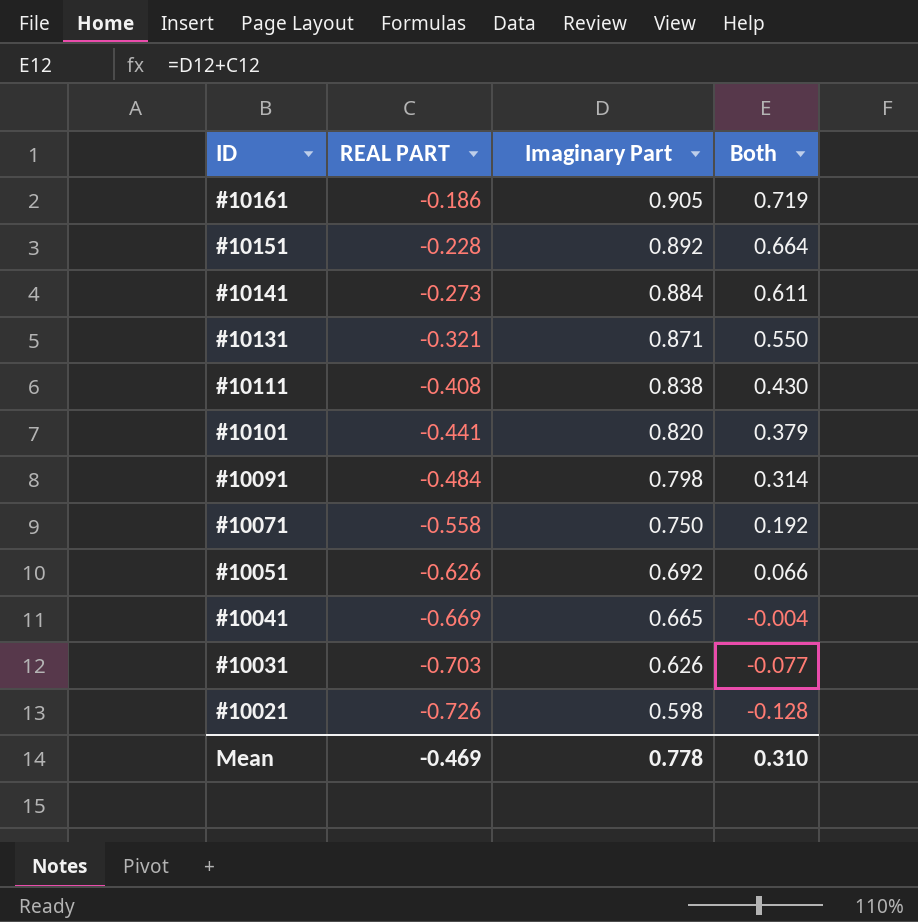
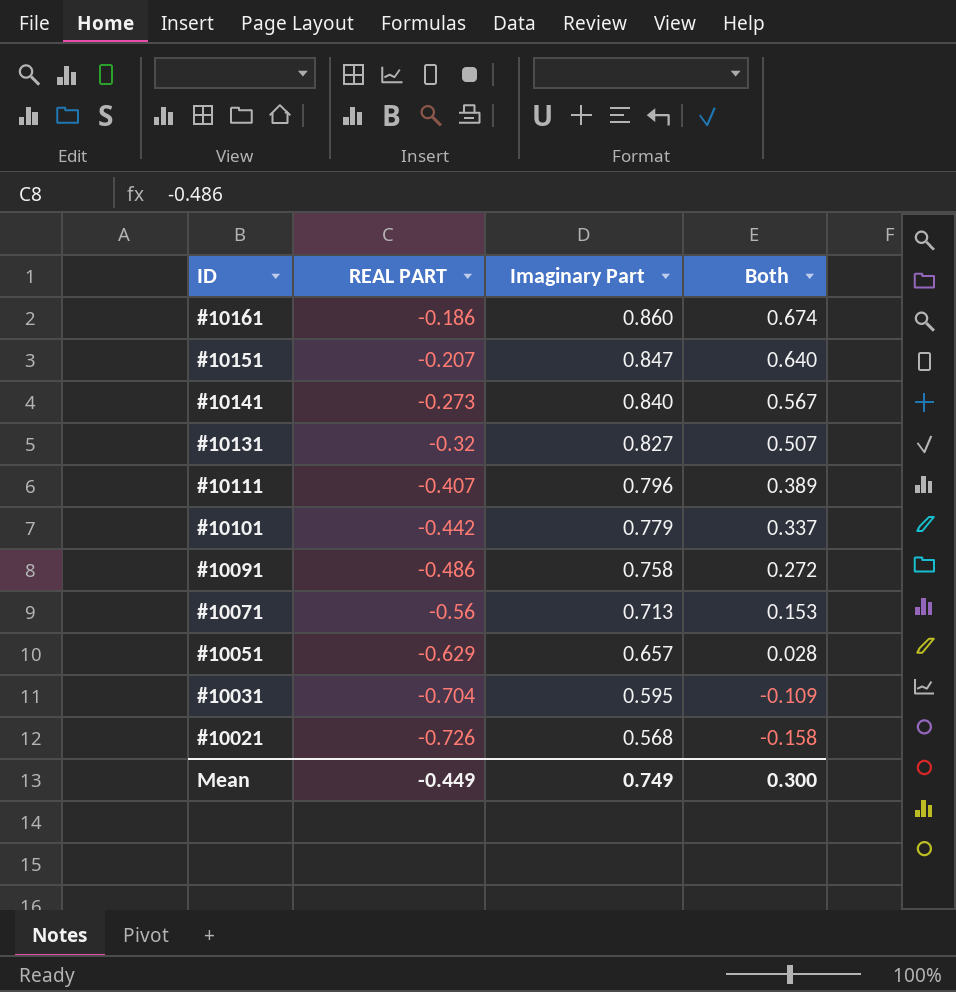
row #10041: -0.669 | 0.665 | -0.004 -> none
#10161 | Imaginary Part: 0.905 -> 0.860
#10161 | Both: 0.719 -> 0.674
#10151 | REAL PART: -0.228 -> -0.207
#10151 | Imaginary Part: 0.892 -> 0.847
#10151 | Both: 0.664 -> 0.640
#10141 | Imaginary Part: 0.884 -> 0.840
#10141 | Both: 0.611 -> 0.567
#10131 | REAL PART: -0.321 -> -0.32
#10131 | Imaginary Part: 0.871 -> 0.827
#10131 | Both: 0.550 -> 0.507
#10111 | REAL PART: -0.408 -> -0.407
#10111 | Imaginary Part: 0.838 -> 0.796
#10111 | Both: 0.430 -> 0.389
#10101 | REAL PART: -0.441 -> -0.442
#10101 | Imaginary Part: 0.820 -> 0.779
#10101 | Both: 0.379 -> 0.337
#10091 | REAL PART: -0.484 -> -0.486
#10091 | Imaginary Part: 0.798 -> 0.758
#10091 | Both: 0.314 -> 0.272
#10071 | REAL PART: -0.558 -> -0.56
#10071 | Imaginary Part: 0.750 -> 0.713
#10071 | Both: 0.192 -> 0.153
#10051 | REAL PART: -0.626 -> -0.629
#10051 | Imaginary Part: 0.692 -> 0.657
#10051 | Both: 0.066 -> 0.028
#10031 | REAL PART: -0.703 -> -0.704
#10031 | Imaginary Part: 0.626 -> 0.595
#10031 | Both: -0.077 -> -0.109
#10021 | Imaginary Part: 0.598 -> 0.568
#10021 | Both: -0.128 -> -0.158
Mean | REAL PART: -0.469 -> -0.449
Mean | Imaginary Part: 0.778 -> 0.749
Mean | Both: 0.310 -> 0.300

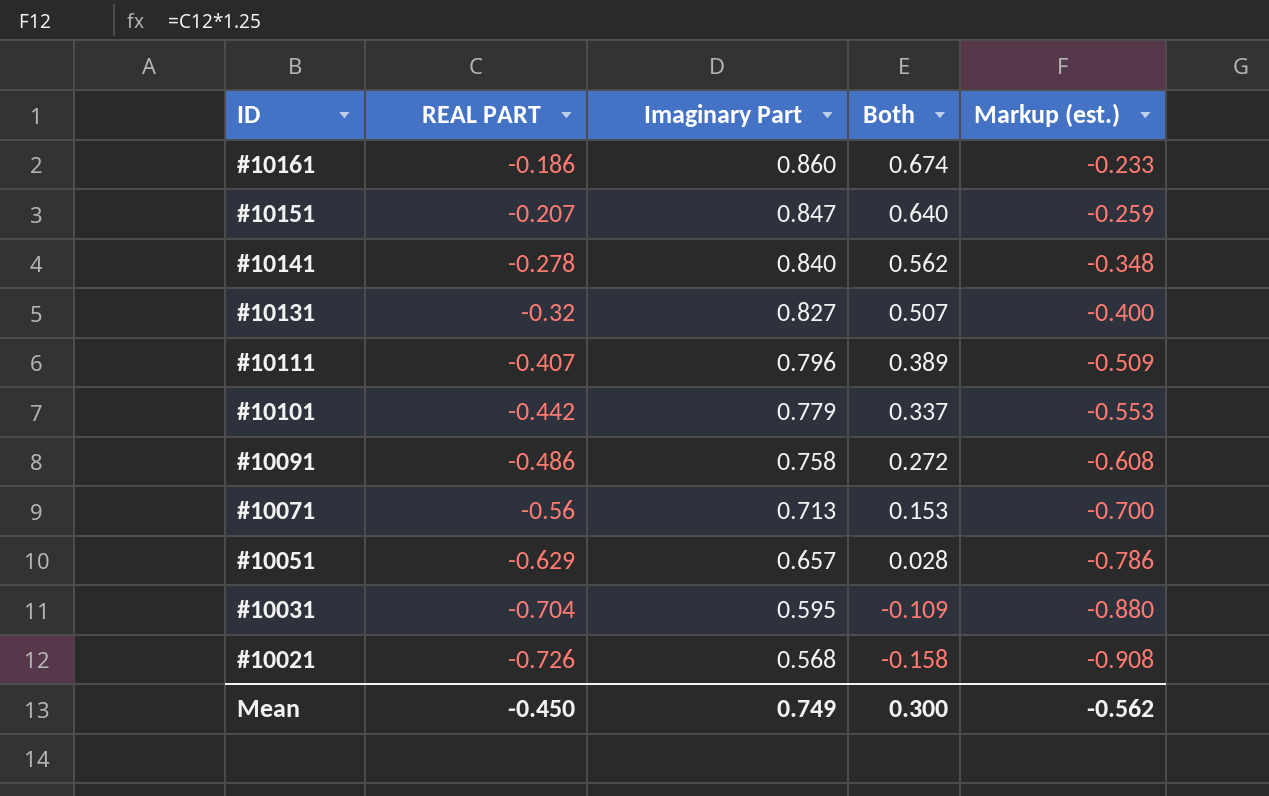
column Markup (est.) | formula: none -> [REAL PART] * 1.25
#10141 | REAL PART: -0.273 -> -0.278
#10141 | Both: 0.567 -> 0.562
Mean | REAL PART: -0.449 -> -0.450

